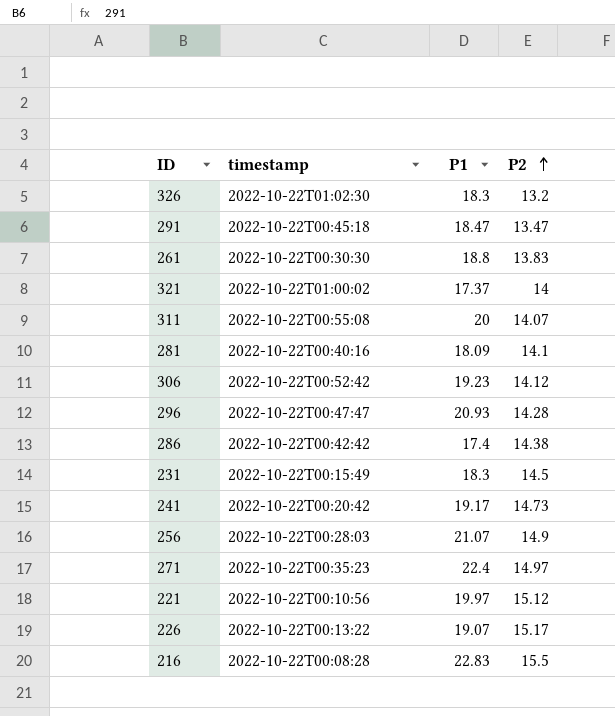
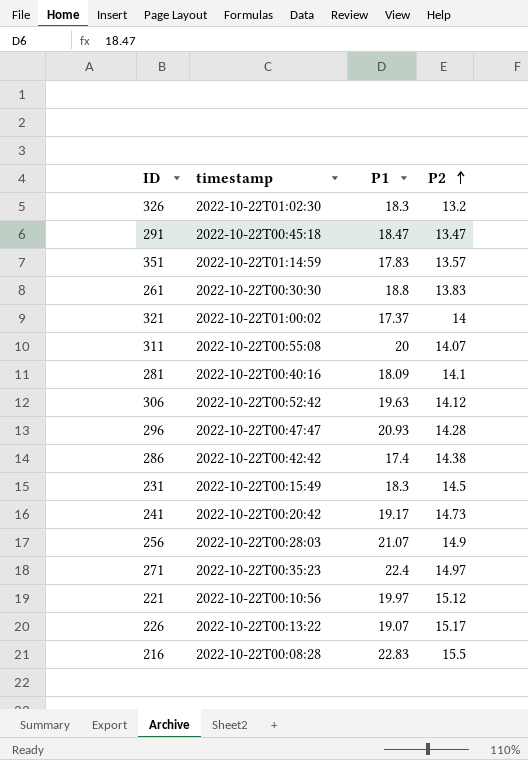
row 351: none -> 2022-10-22T01:14:59 | 17.83 | 13.57
306 | P1: 19.23 -> 19.63

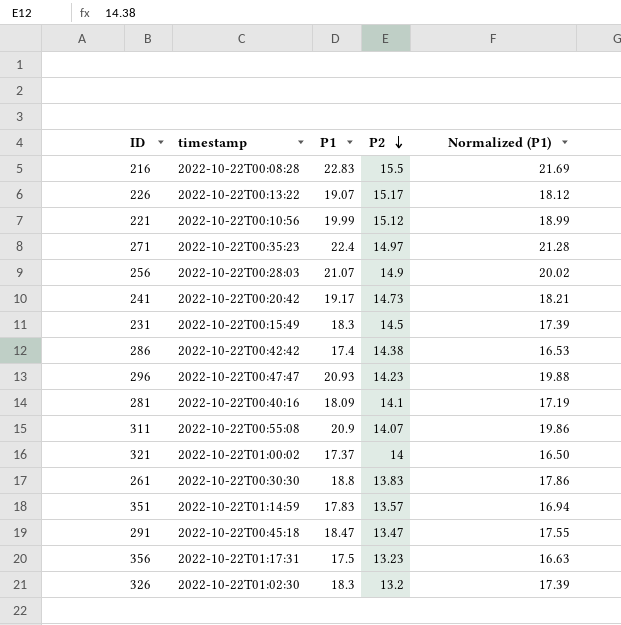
row order: P2 ascending -> P2 descending
column Normalized (P1) | formula: none -> [P1] * 0.95
row 306: 2022-10-22T00:52:42 | 19.63 | 14.12 -> none
221 | P1: 19.97 -> 19.99
296 | P2: 14.28 -> 14.23
311 | P1: 20 -> 20.9
row 356: none -> 2022-10-22T01:17:31 | 17.5 | 13.23 | 16.63

